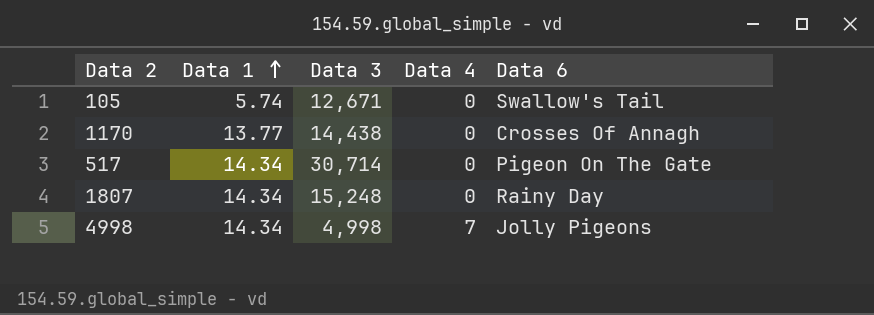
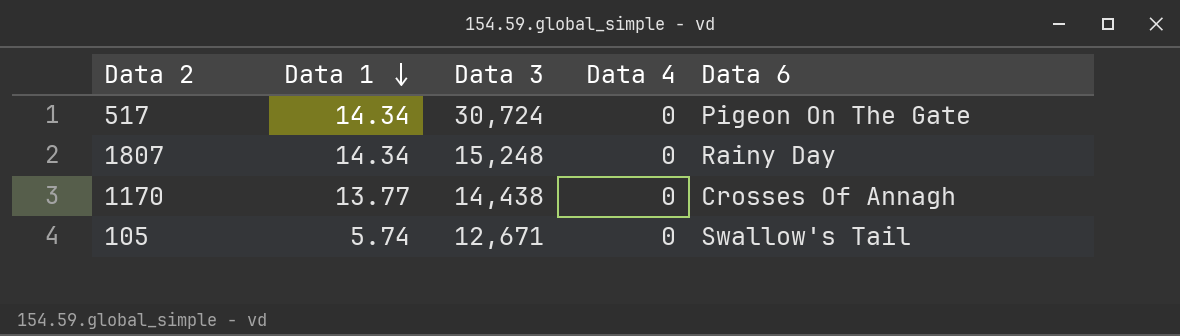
row order: Data 1 ascending -> Data 1 descending
row 4998: 14.34 | 4,998 | 7 | Jolly Pigeons -> none
517 | Data 3: 30,714 -> 30,724

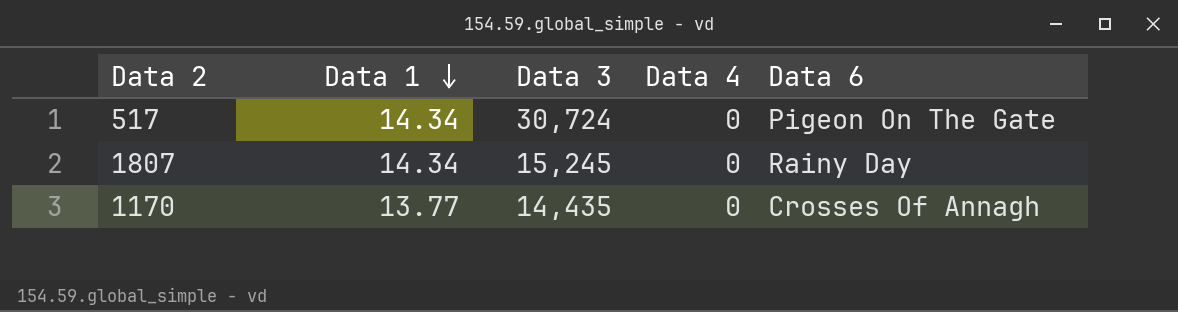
row 105: 5.74 | 12,671 | 0 | Swallow's Tail -> none
1807 | Data 3: 15,248 -> 15,245
1170 | Data 3: 14,438 -> 14,435

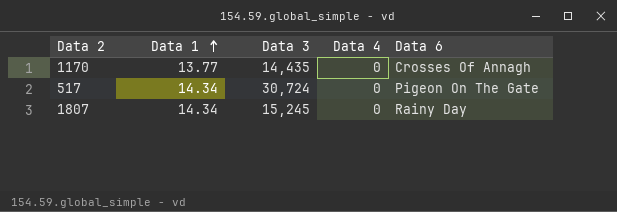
row order: Data 1 descending -> Data 1 ascending

